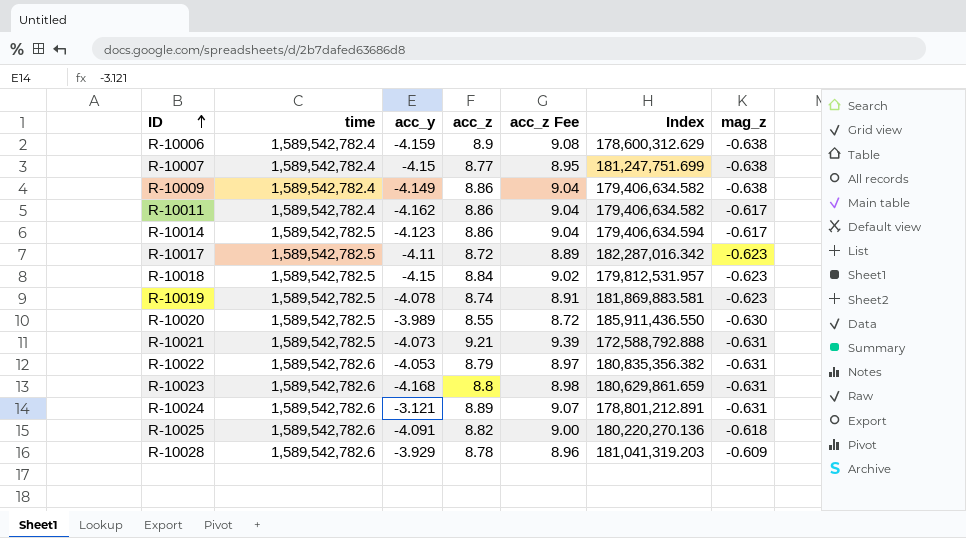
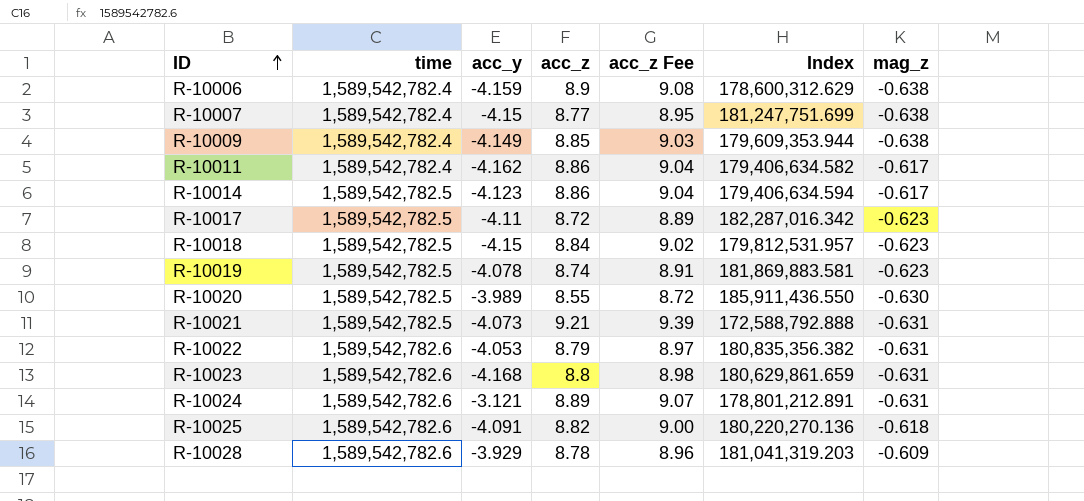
R-10009 | acc_z: 8.86 -> 8.85
R-10009 | acc_z Fee: 9.04 -> 9.03
R-10009 | Index: 179,406,634.582 -> 179,609,353.944

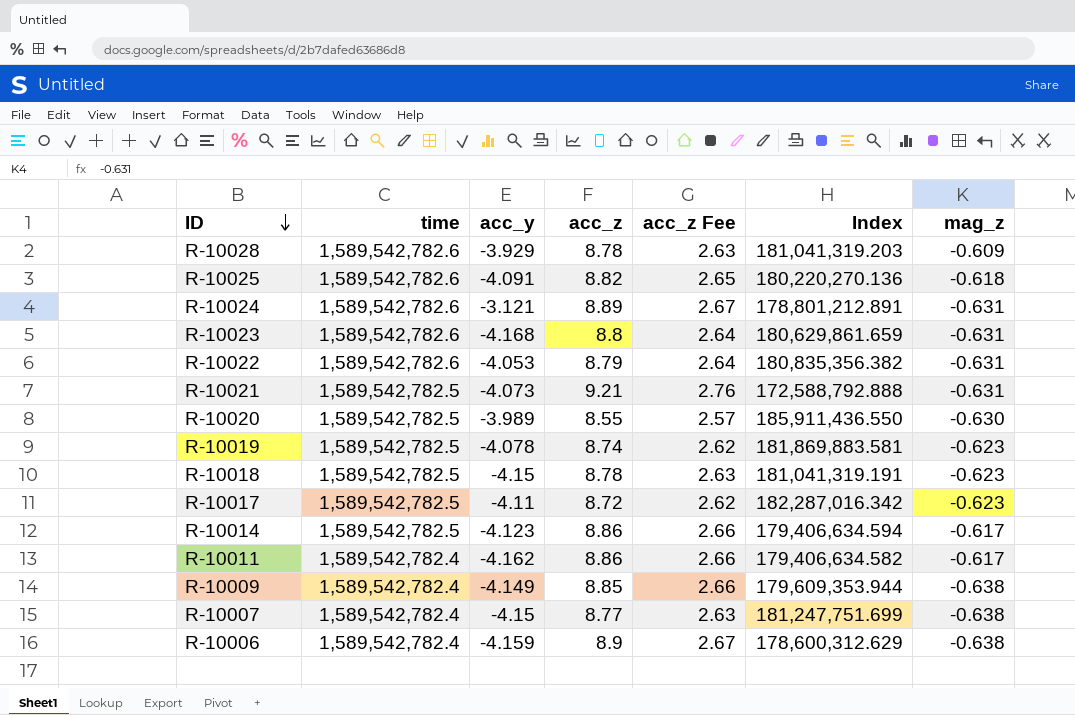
row order: ID ascending -> ID descending
column acc_z Fee | formula: [acc_z] * 1.02 -> [acc_z] * 0.3
R-10018 | acc_z: 8.84 -> 8.78
R-10018 | Index: 179,812,531.957 -> 181,041,319.191

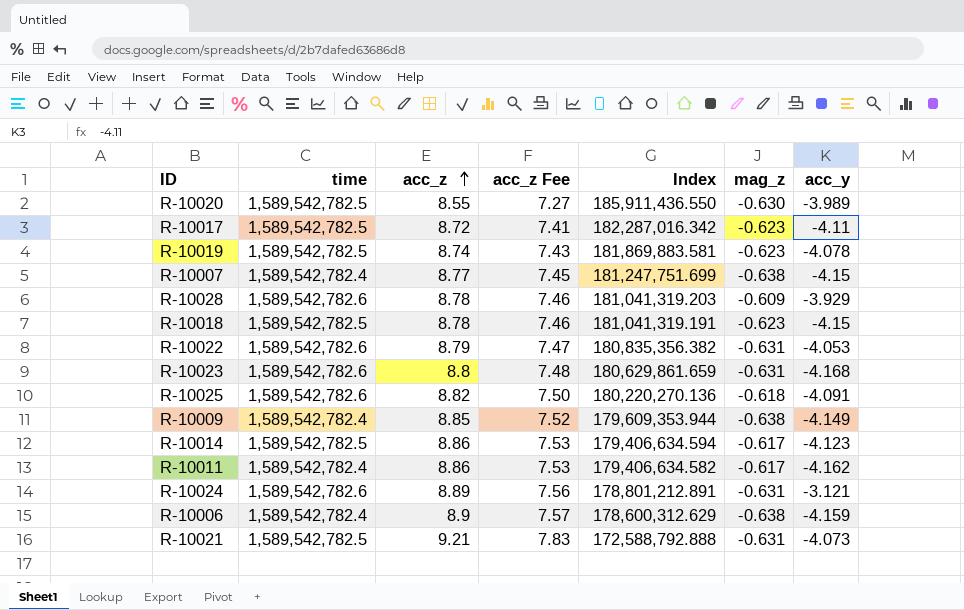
row order: ID descending -> acc_z ascending
column acc_z Fee | formula: [acc_z] * 0.3 -> [acc_z] * 0.85
column acc_y | position: 3 -> 7

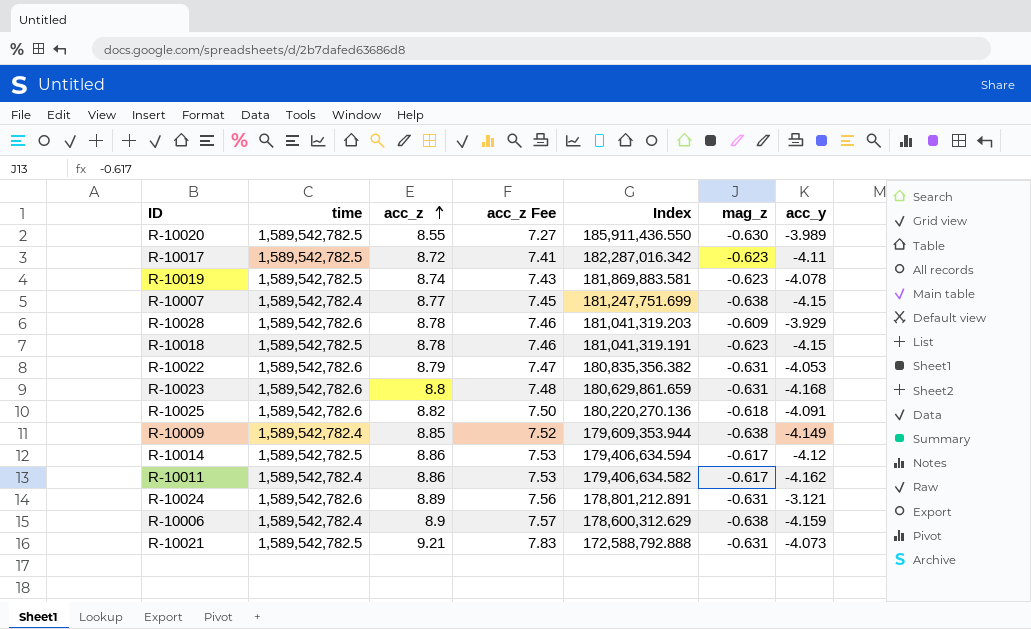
R-10014 | acc_y: -4.123 -> -4.12

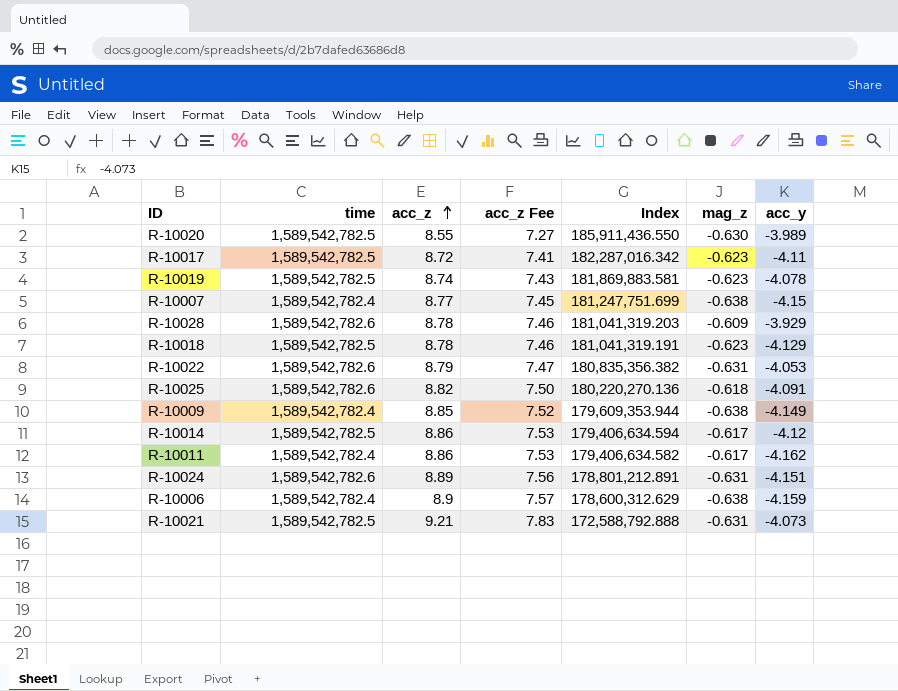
row R-10023: 1,589,542,782.6 | 8.8 | 7.48 | 180,629,861.659 | -0.631 | -4.168 -> none
R-10018 | acc_y: -4.15 -> -4.129
R-10024 | acc_y: -3.121 -> -4.151

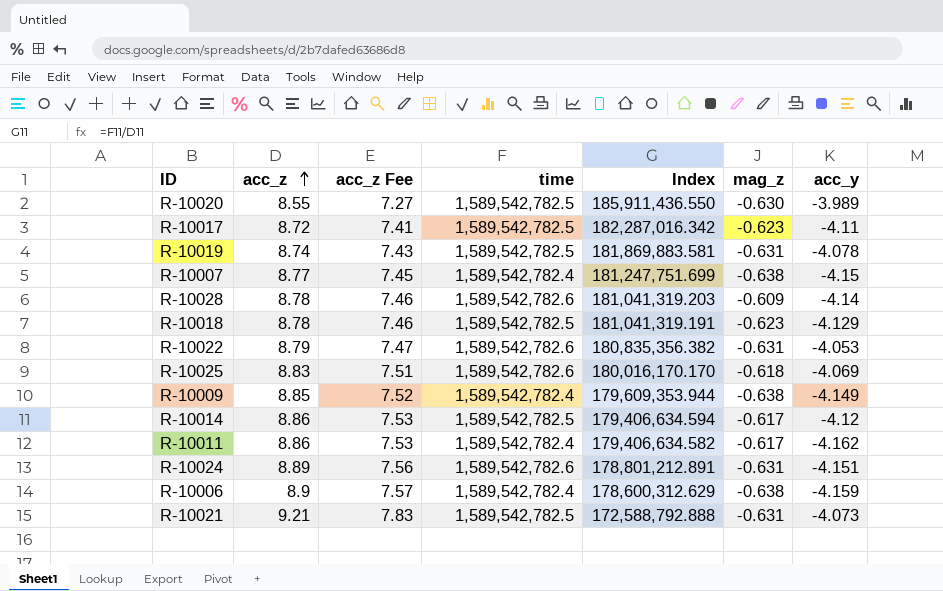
column time | position: 2 -> 4
R-10019 | mag_z: -0.623 -> -0.631
R-10028 | acc_y: -3.929 -> -4.14
R-10025 | acc_z: 8.82 -> 8.83
R-10025 | acc_z Fee: 7.50 -> 7.51
R-10025 | Index: 180,220,270.136 -> 180,016,170.170
R-10025 | acc_y: -4.091 -> -4.069

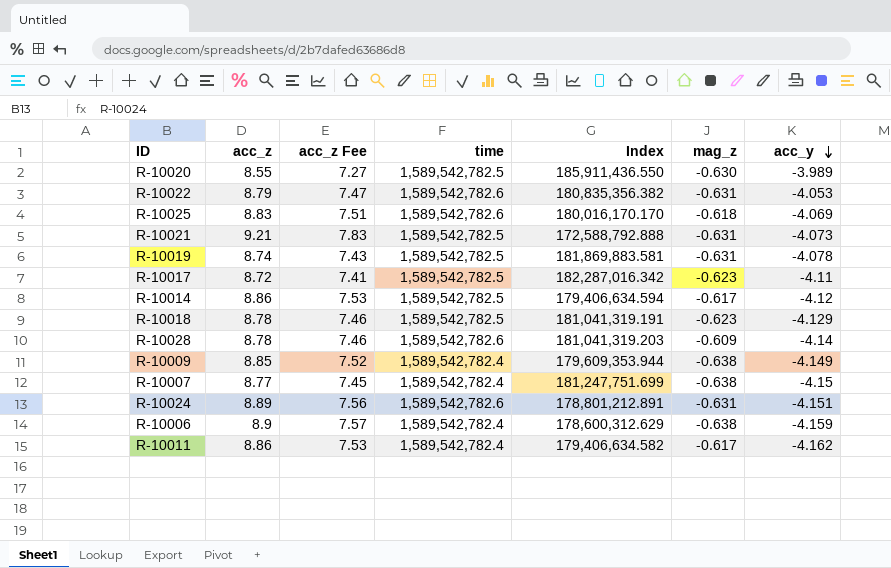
row order: acc_z ascending -> acc_y descending

